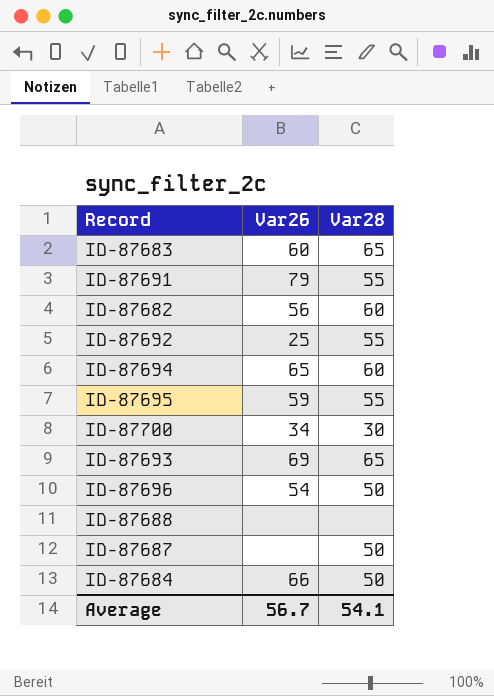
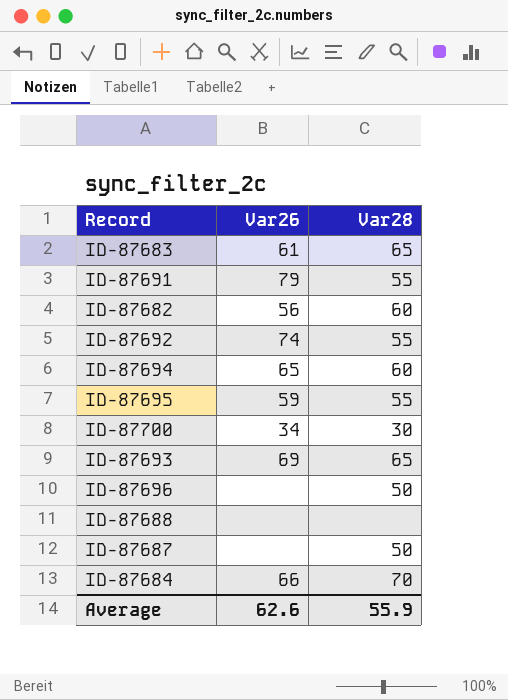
ID-87683 | Var26: 60 -> 61
ID-87692 | Var26: 25 -> 74
ID-87696 | Var26: 54 -> none
ID-87684 | Var28: 50 -> 70
Average | Var26: 56.7 -> 62.6
Average | Var28: 54.1 -> 55.9

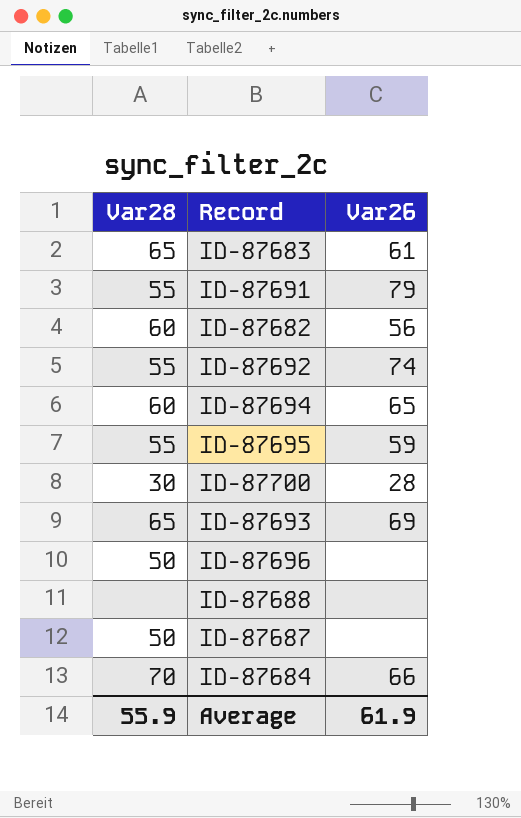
column Var28 | position: 3 -> 1
ID-87700 | Var26: 34 -> 28
Average | Var26: 62.6 -> 61.9

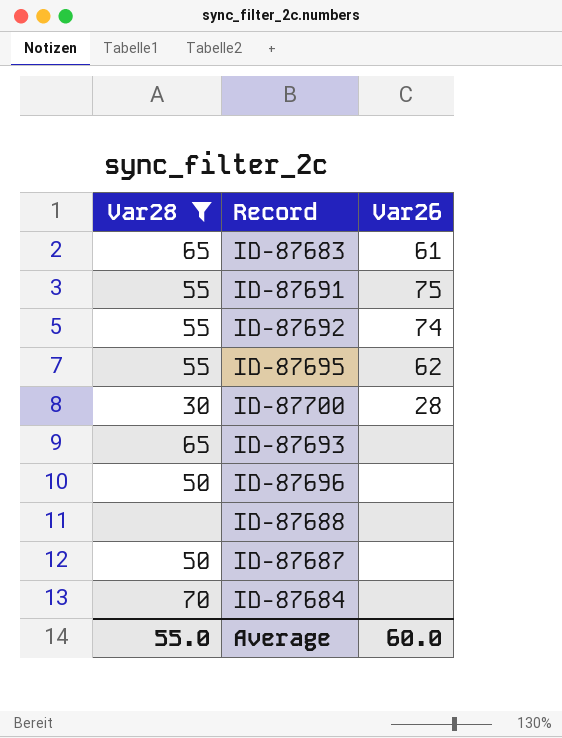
filter: none -> Var28 != 60
ID-87691 | Var26: 79 -> 75
ID-87695 | Var26: 59 -> 62
ID-87693 | Var26: 69 -> none
ID-87684 | Var26: 66 -> none
Average | Var28: 55.9 -> 55.0
Average | Var26: 61.9 -> 60.0

